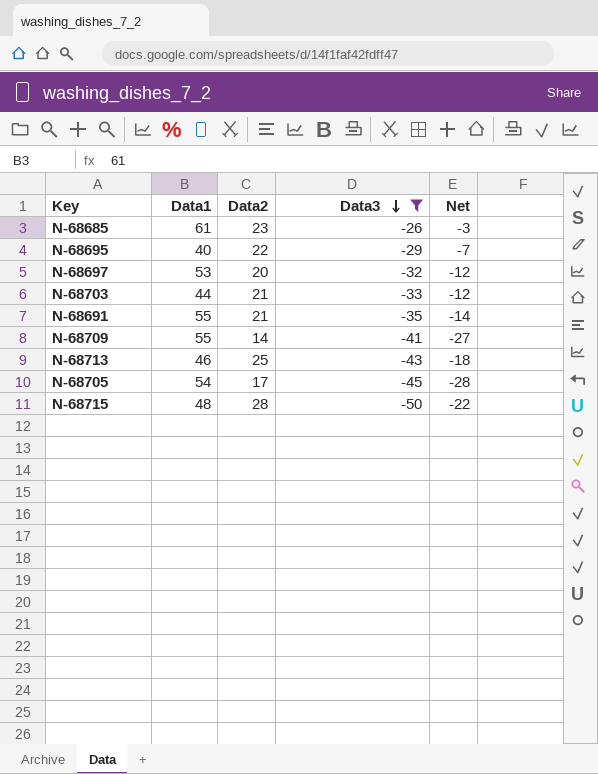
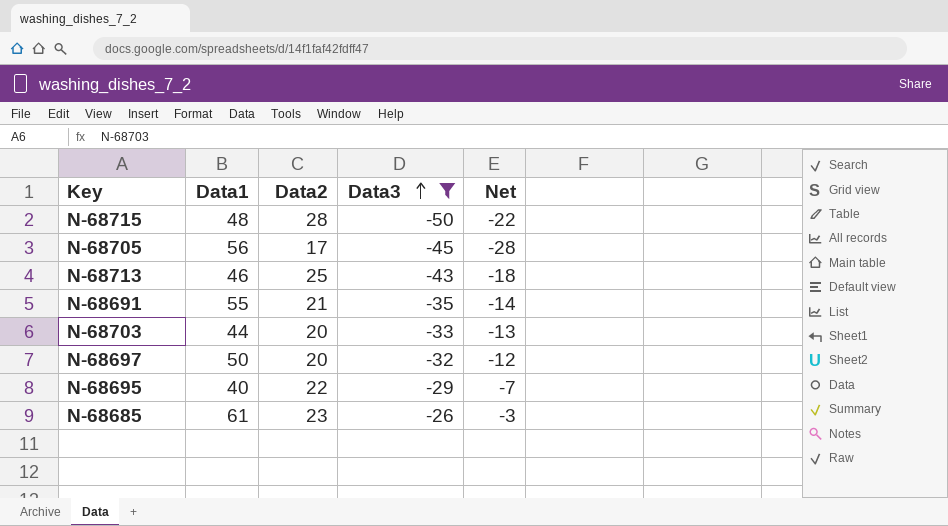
row order: Data3 descending -> Data3 ascending
row N-68709: 55 | 14 | -41 | -27 -> none
N-68705 | Data1: 54 -> 56
N-68703 | Data2: 21 -> 20
N-68703 | Net: -12 -> -13
N-68697 | Data1: 53 -> 50

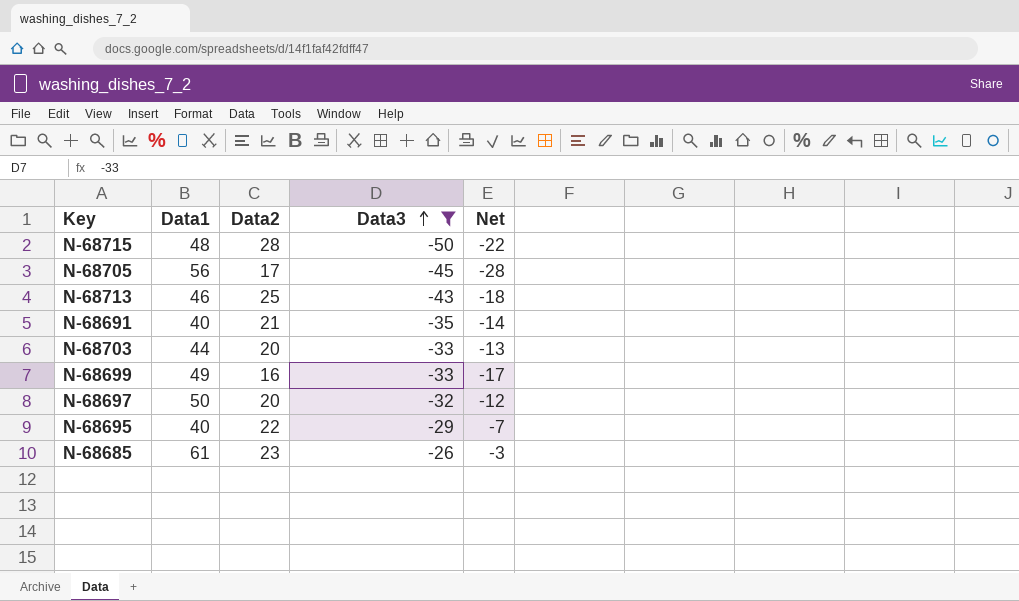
N-68691 | Data1: 55 -> 40
row N-68699: none -> 49 | 16 | -33 | -17

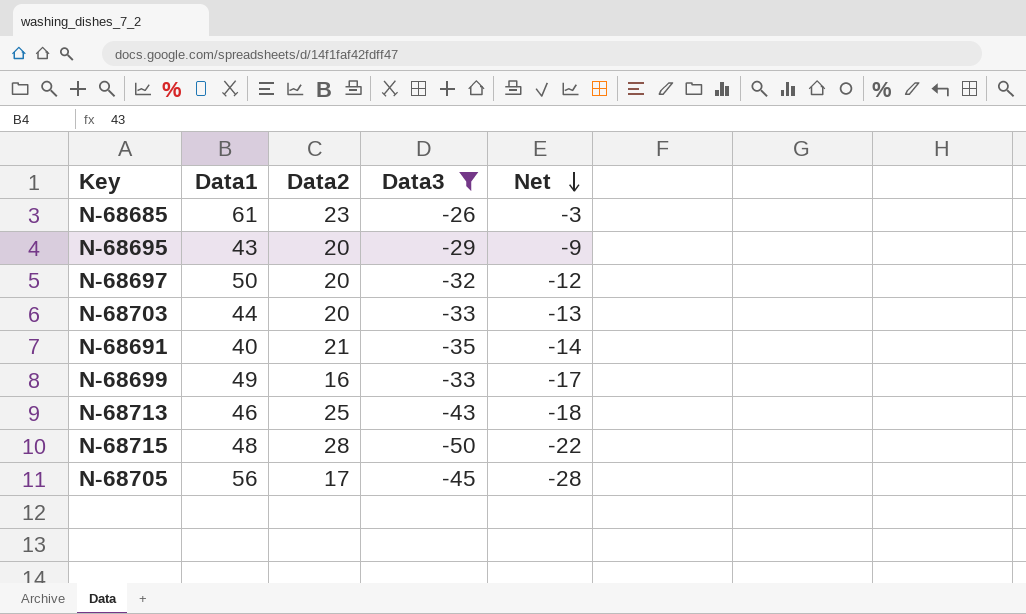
row order: Data3 ascending -> Net descending
N-68695 | Data1: 40 -> 43
N-68695 | Data2: 22 -> 20
N-68695 | Net: -7 -> -9

